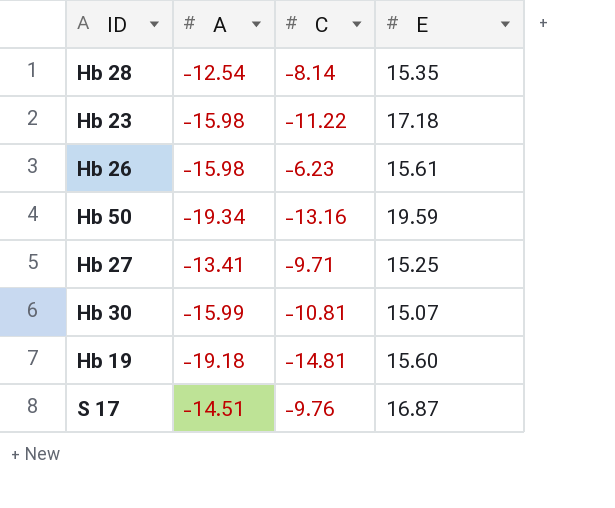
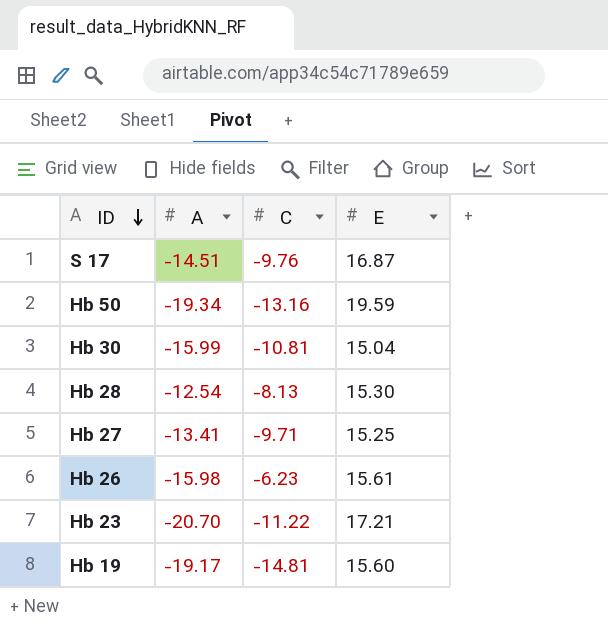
row order: none -> ID descending
Hb 30 | E: 15.07 -> 15.04
Hb 28 | C: -8.14 -> -8.13
Hb 28 | E: 15.35 -> 15.30
Hb 23 | A: -15.98 -> -20.70
Hb 23 | E: 17.18 -> 17.21
Hb 19 | A: -19.18 -> -19.17

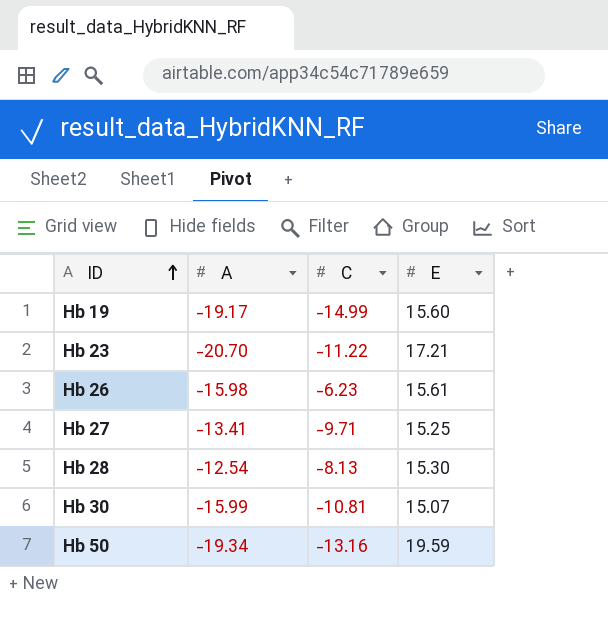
row order: ID descending -> ID ascending
row S 17: -14.51 | -9.76 | 16.87 -> none
Hb 19 | C: -14.81 -> -14.99
Hb 30 | E: 15.04 -> 15.07

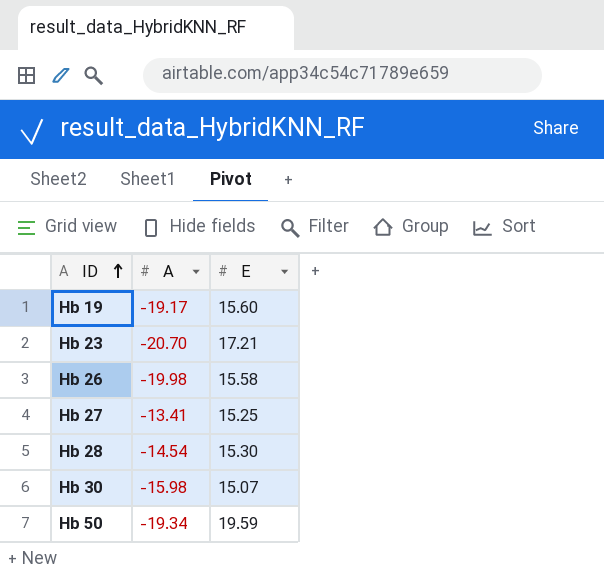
column C | position: 3 -> none
Hb 26 | A: -15.98 -> -19.98
Hb 26 | E: 15.61 -> 15.58
Hb 28 | A: -12.54 -> -14.54
Hb 30 | A: -15.99 -> -15.98

